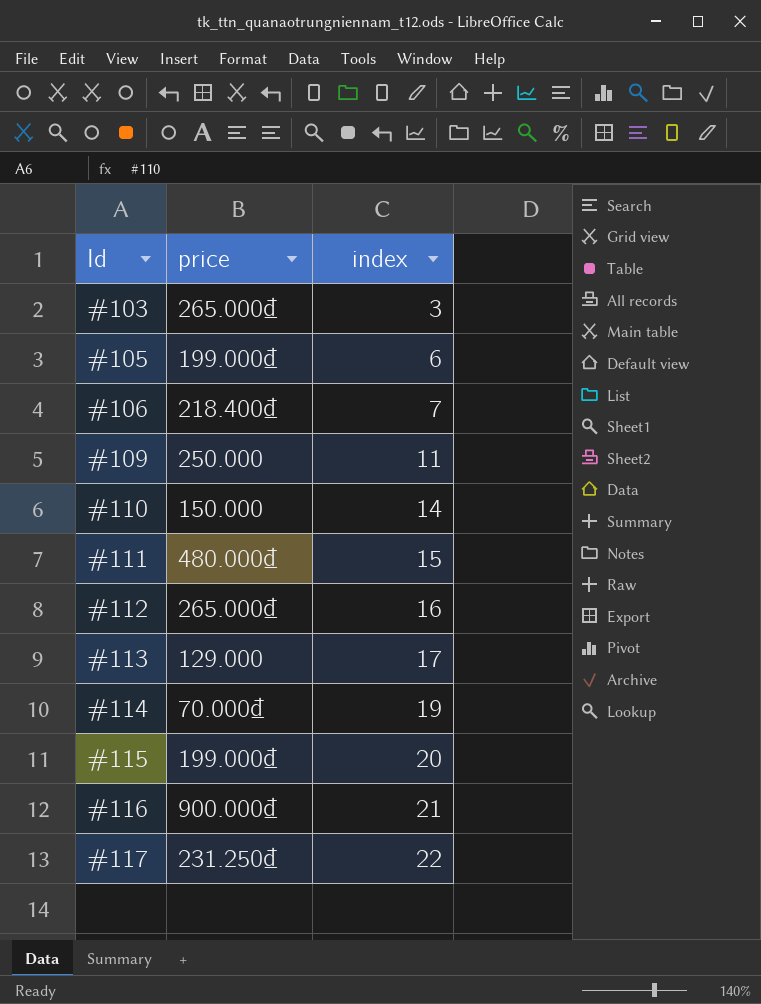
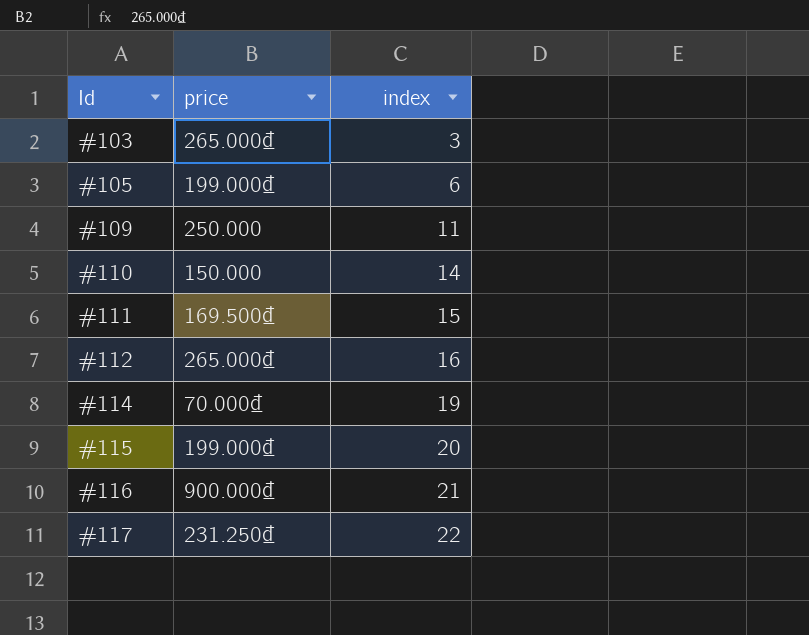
row #106: 218.400₫ | 7 -> none
row #113: 129.000 | 17 -> none
#111 | price: 480.000₫ -> 169.500₫

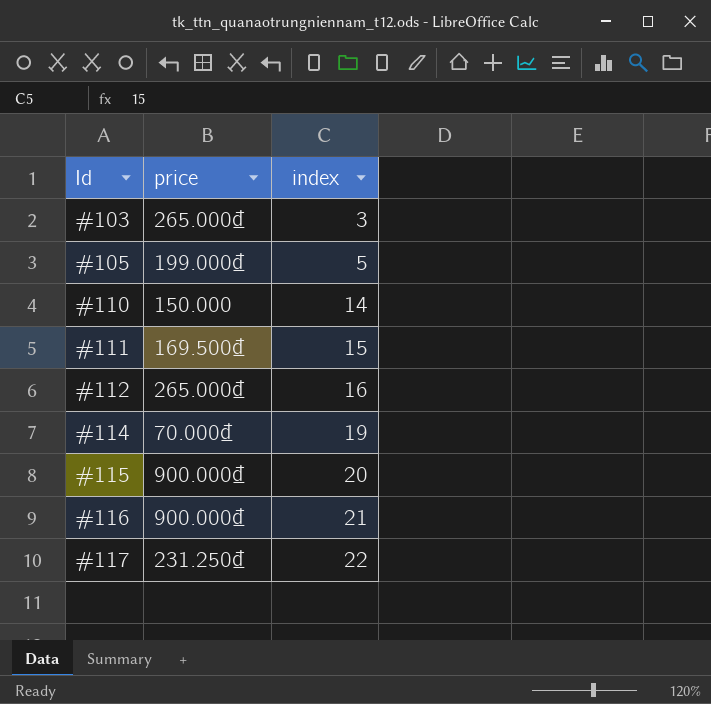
row #109: 250.000 | 11 -> none
#105 | index: 6 -> 5
#115 | price: 199.000₫ -> 900.000₫

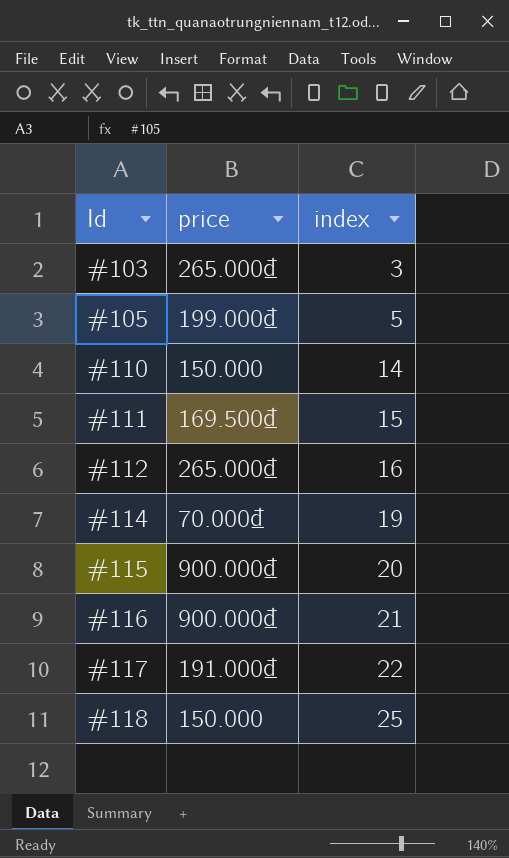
#117 | price: 231.250₫ -> 191.000₫
row #118: none -> 150.000 | 25

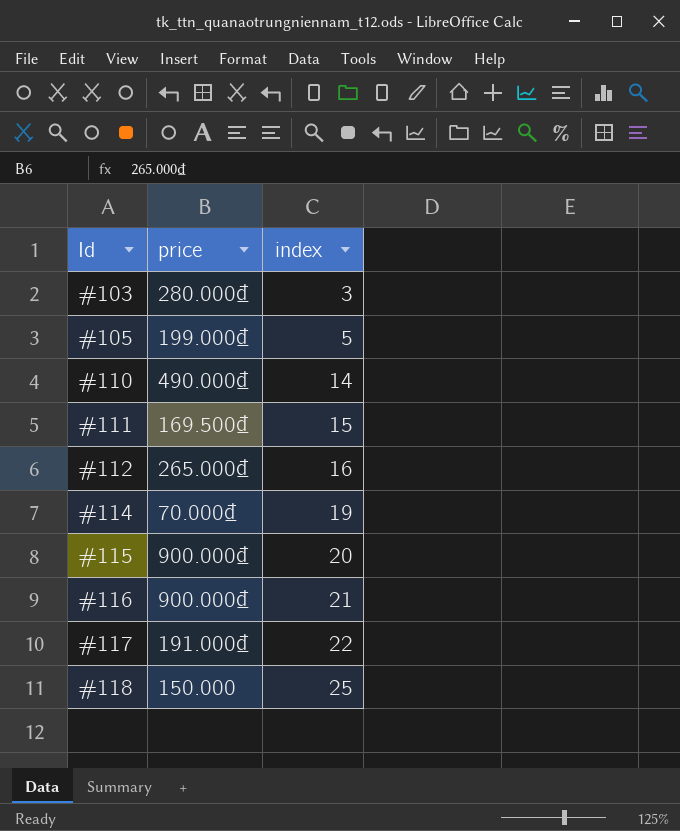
#103 | price: 265.000₫ -> 280.000₫
#110 | price: 150.000 -> 490.000₫

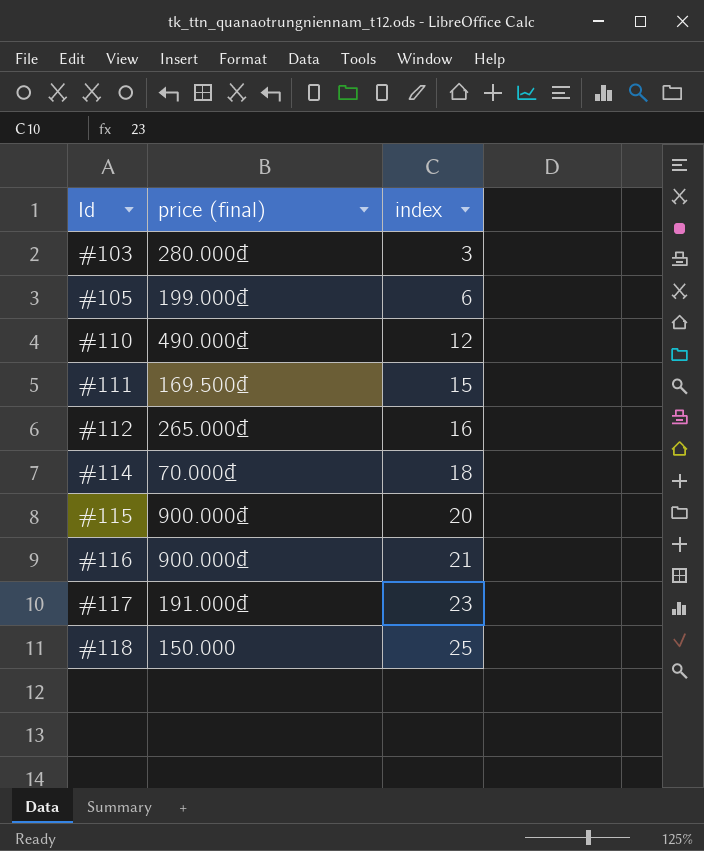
column name: price -> price (final)
#105 | index: 5 -> 6
#110 | index: 14 -> 12
#114 | index: 19 -> 18
#117 | index: 22 -> 23

